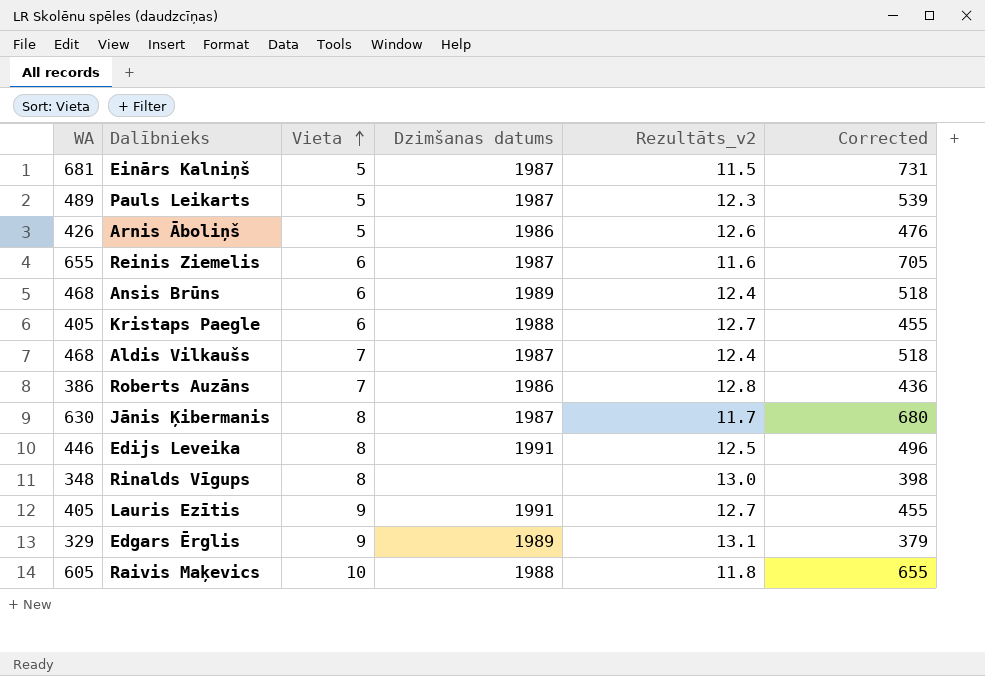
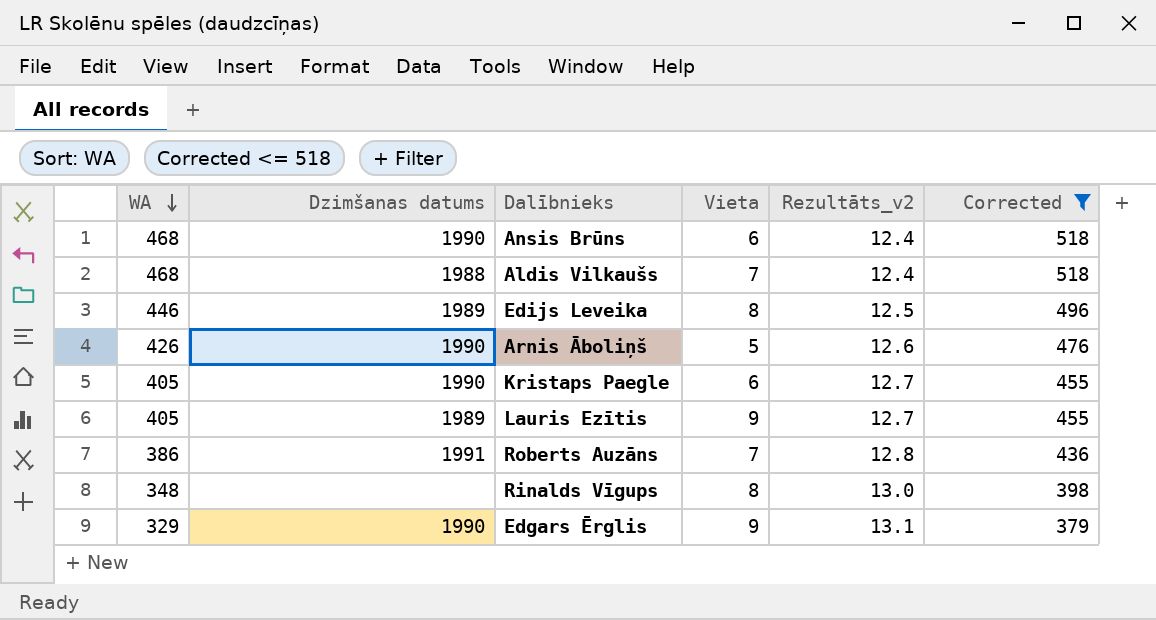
filter: none -> Corrected <= 518
row order: Vieta ascending -> WA descending
column Dzimšanas datums | position: 4 -> 2
Ansis Brūns | Dzimšanas datums: 1989 -> 1990
Aldis Vilkaušs | Dzimšanas datums: 1987 -> 1988
Edijs Leveika | Dzimšanas datums: 1991 -> 1989
Arnis Āboliņš | Dzimšanas datums: 1986 -> 1990
Kristaps Paegle | Dzimšanas datums: 1988 -> 1990
Lauris Ezītis | Dzimšanas datums: 1991 -> 1989
Roberts Auzāns | Dzimšanas datums: 1986 -> 1991
Edgars Ērglis | Dzimšanas datums: 1989 -> 1990

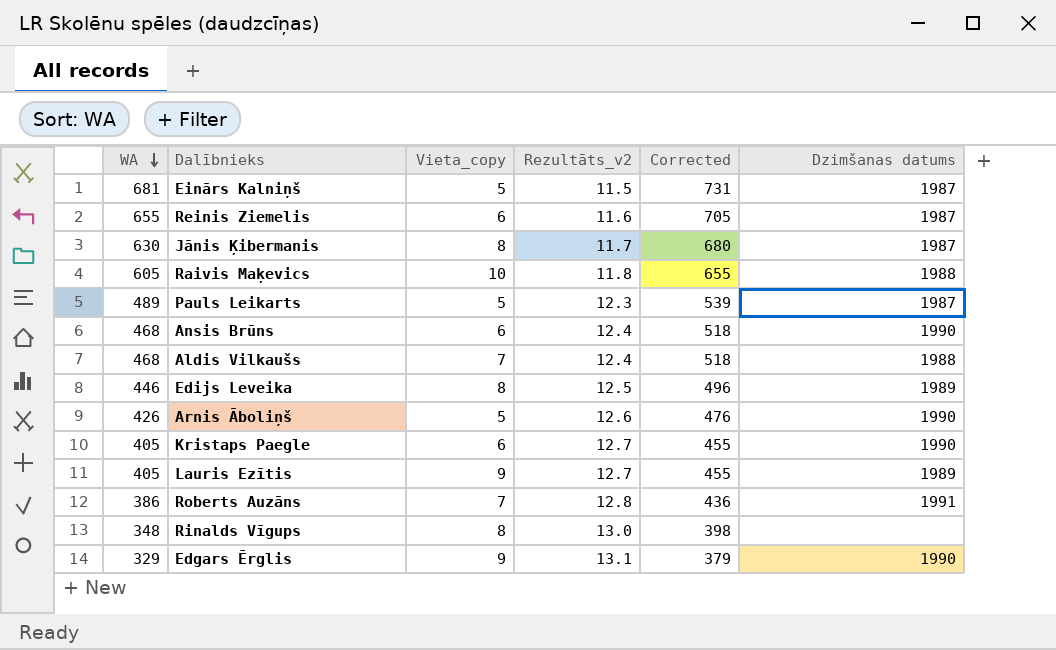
filter: Corrected <= 518 -> none
column name: Vieta -> Vieta_copy
column Dzimšanas datums | position: 2 -> 6

